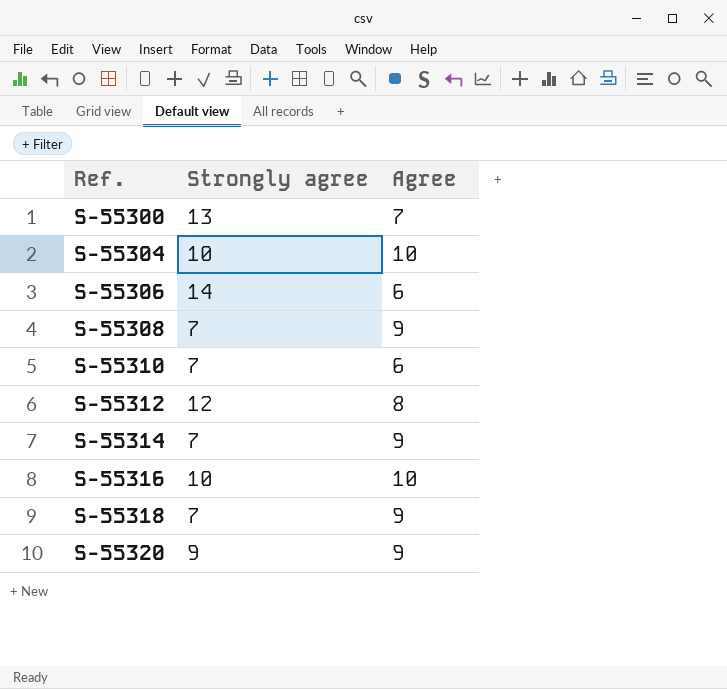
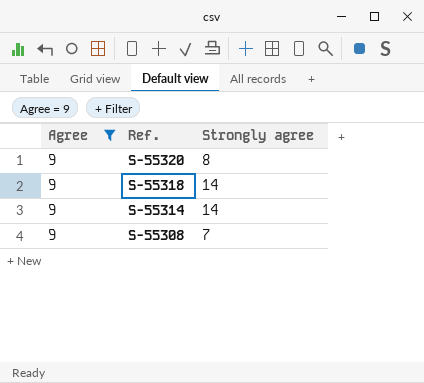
filter: none -> Agree = 9
row order: Ref. ascending -> Ref. descending
column Agree | position: 3 -> 1
S-55320 | Strongly agree: 9 -> 8
S-55318 | Strongly agree: 7 -> 14
S-55314 | Strongly agree: 7 -> 14

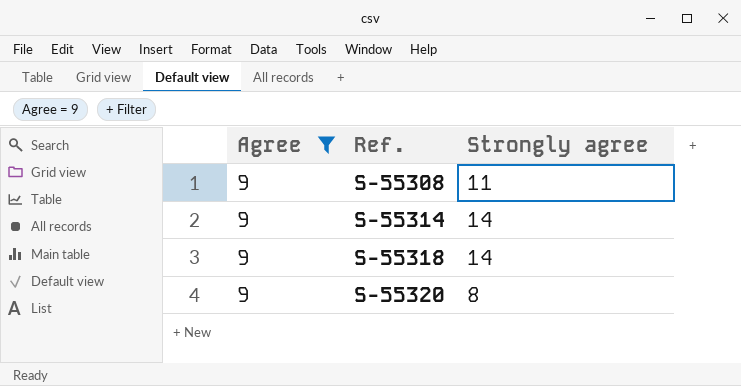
row order: Ref. descending -> Ref. ascending
S-55308 | Strongly agree: 7 -> 11

